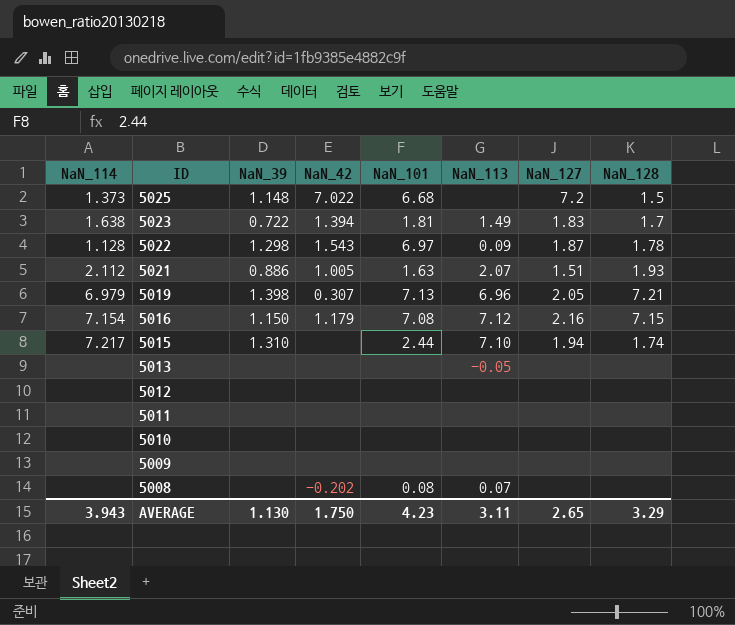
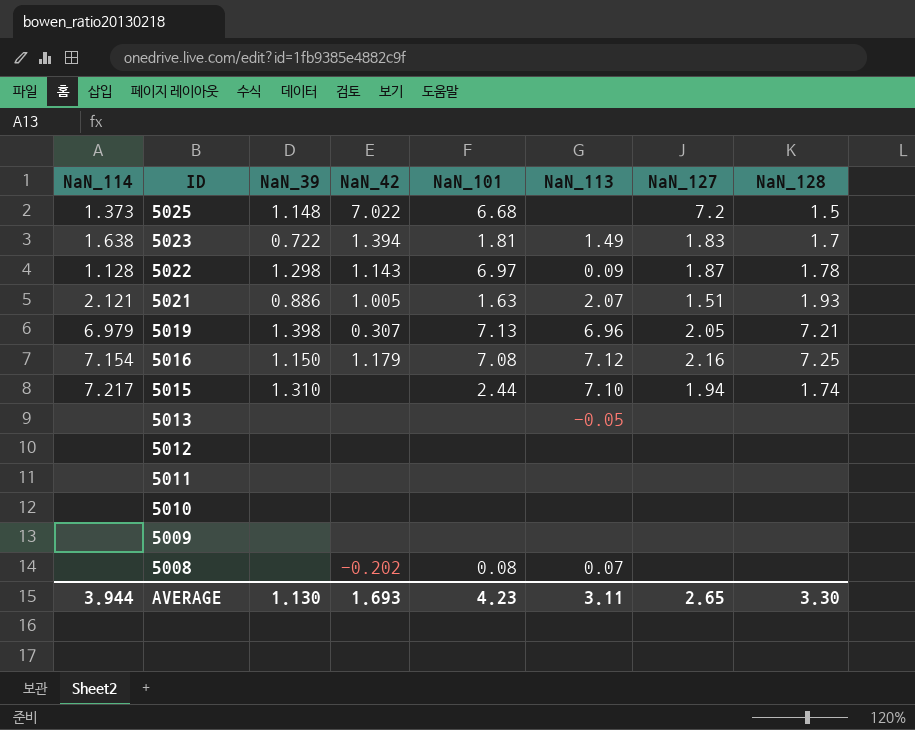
5022 | NaN_42: 1.543 -> 1.143
5021 | NaN_114: 2.112 -> 2.121
5016 | NaN_128: 7.15 -> 7.25
AVERAGE | NaN_114: 3.943 -> 3.944
AVERAGE | NaN_42: 1.750 -> 1.693
AVERAGE | NaN_128: 3.29 -> 3.30

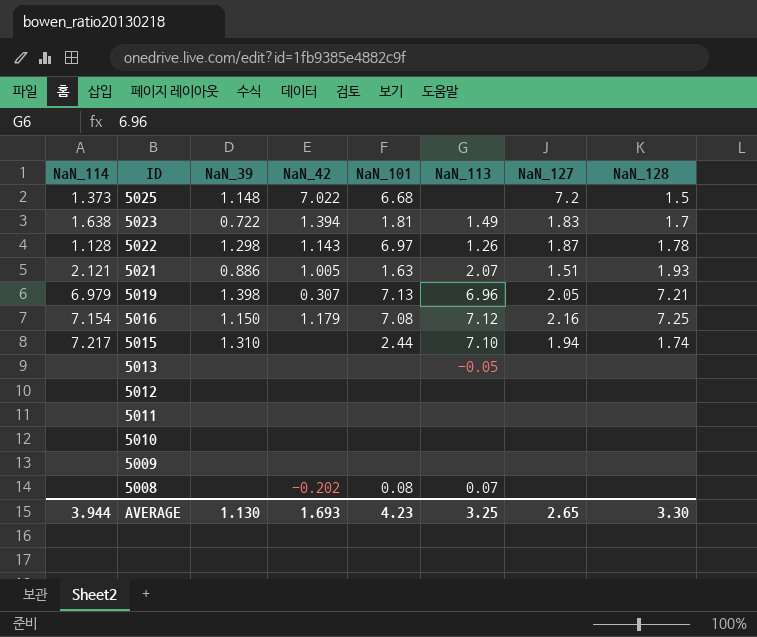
5022 | NaN_113: 0.09 -> 1.26
AVERAGE | NaN_113: 3.11 -> 3.25

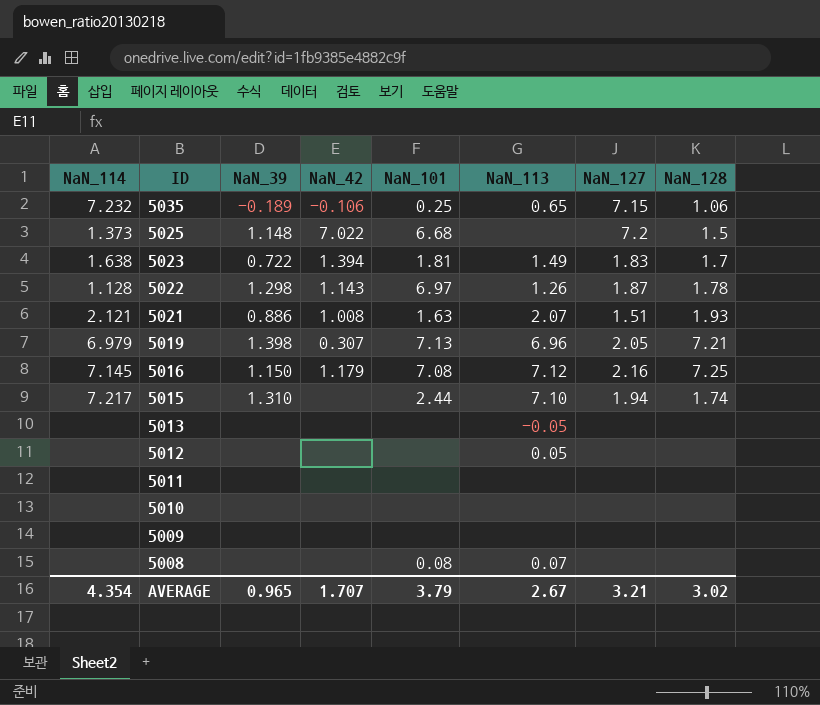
row 5035: none -> 7.232 | -0.189 | -0.106 | 0.25 | 0.65 | 7.15 | 1.06
5021 | NaN_42: 1.005 -> 1.008
5016 | NaN_114: 7.154 -> 7.145
5012 | NaN_113: none -> 0.05
5008 | NaN_42: -0.202 -> none
AVERAGE | NaN_114: 3.944 -> 4.354
AVERAGE | NaN_39: 1.130 -> 0.965
AVERAGE | NaN_42: 1.693 -> 1.707
AVERAGE | NaN_101: 4.23 -> 3.79
AVERAGE | NaN_113: 3.25 -> 2.67
AVERAGE | NaN_127: 2.65 -> 3.21
AVERAGE | NaN_128: 3.30 -> 3.02

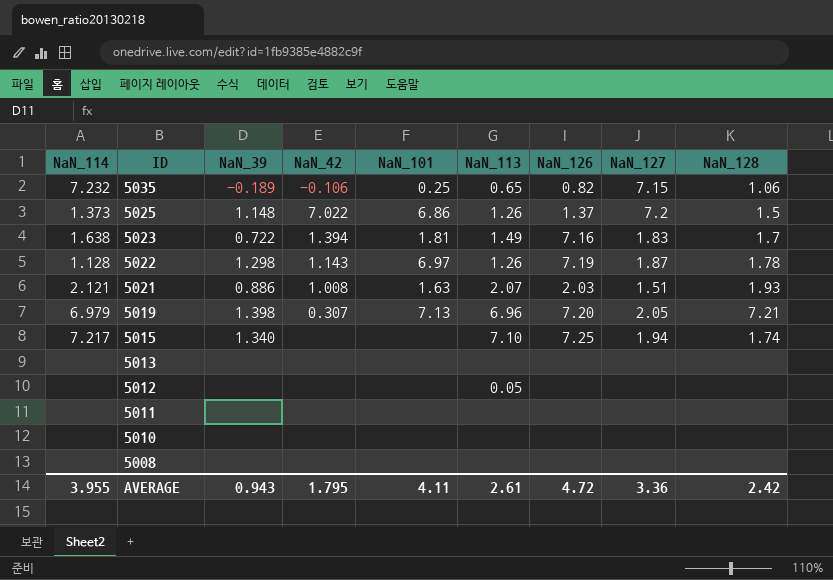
column NaN_126 | position: none -> 7
row 5016: 7.145 | 1.150 | 1.179 | 7.08 | 7.12 | 2.16 | 7.25 -> none
row 5009: none | none | none | none | none | none | none -> none
5025 | NaN_101: 6.68 -> 6.86
5025 | NaN_113: none -> 1.26
5015 | NaN_39: 1.310 -> 1.340
5015 | NaN_101: 2.44 -> none
5013 | NaN_113: -0.05 -> none
5008 | NaN_101: 0.08 -> none
5008 | NaN_113: 0.07 -> none
AVERAGE | NaN_114: 4.354 -> 3.955
AVERAGE | NaN_39: 0.965 -> 0.943
AVERAGE | NaN_42: 1.707 -> 1.795
AVERAGE | NaN_101: 3.79 -> 4.11
AVERAGE | NaN_113: 2.67 -> 2.61
AVERAGE | NaN_127: 3.21 -> 3.36
AVERAGE | NaN_128: 3.02 -> 2.42

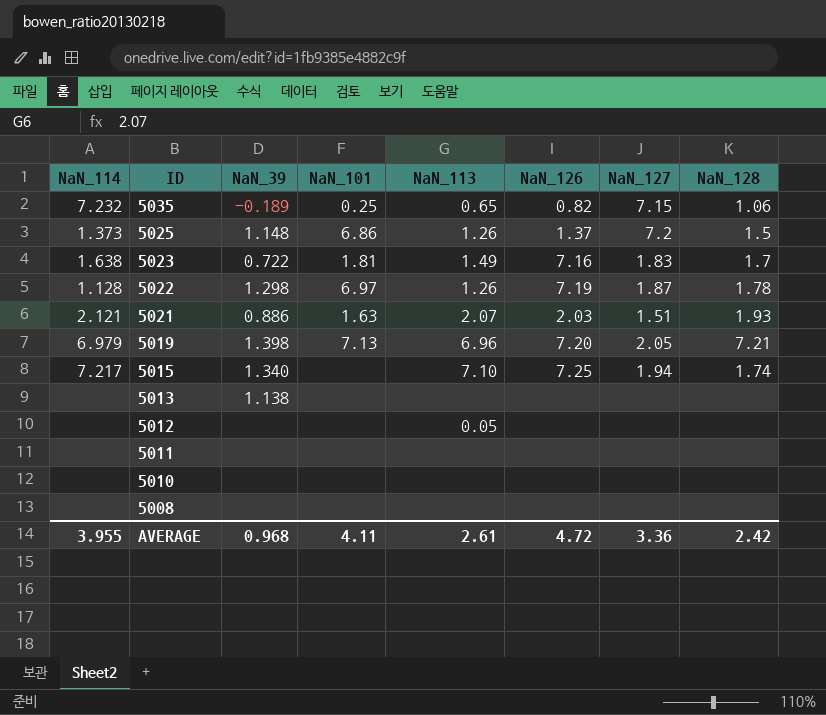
column NaN_42 | position: 4 -> none
5013 | NaN_39: none -> 1.138
AVERAGE | NaN_39: 0.943 -> 0.968

